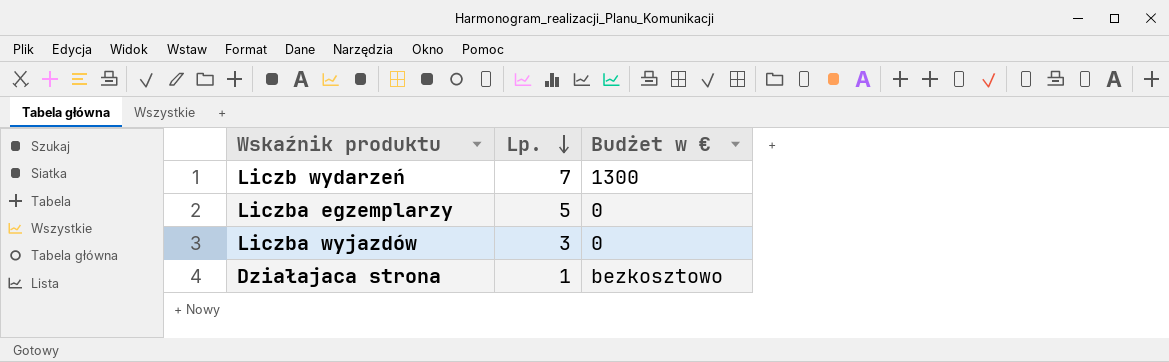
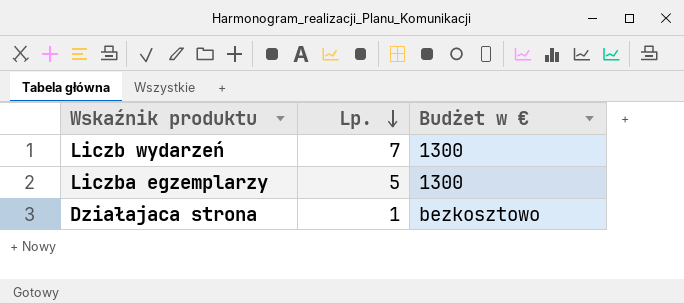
row Liczba wyjazdów: 3 | 0 -> none
Liczba egzemplarzy | Budżet w €: 0 -> 1300

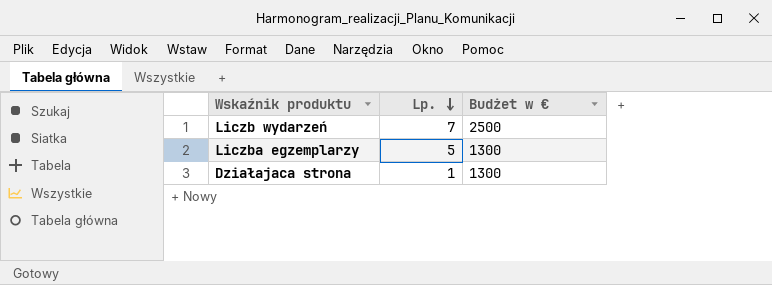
Liczb wydarzeń | Budżet w €: 1300 -> 2500
Działajaca strona | Budżet w €: bezkosztowo -> 1300

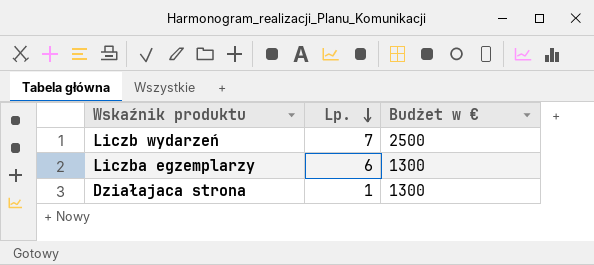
Liczba egzemplarzy | Lp.: 5 -> 6

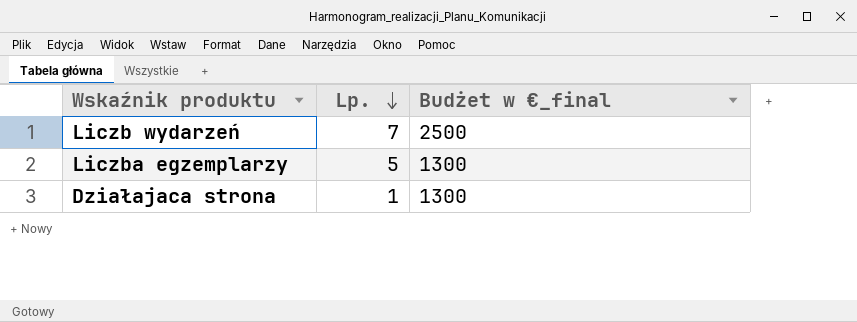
column name: Budżet w € -> Budżet w €_final
Liczba egzemplarzy | Lp.: 6 -> 5

